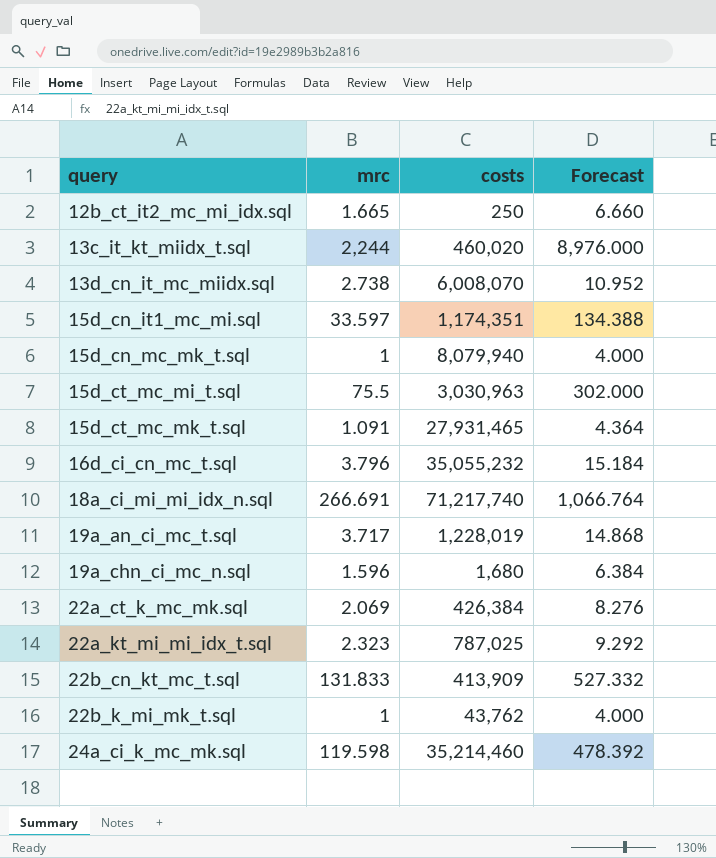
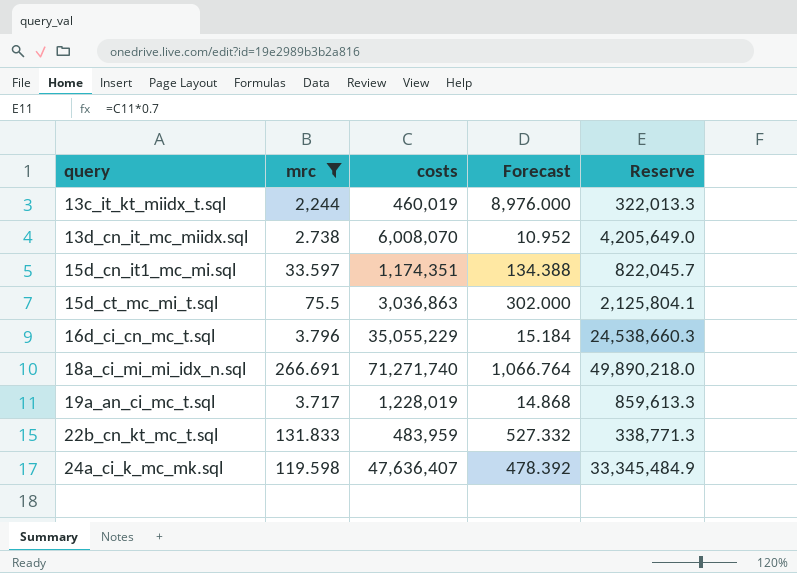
filter: none -> mrc >= 2.738
column Reserve | formula: none -> [costs] * 0.7
13c_it_kt_miidx_t.sql | costs: 460,020 -> 460,019
15d_ct_mc_mi_t.sql | costs: 3,030,963 -> 3,036,863
16d_ci_cn_mc_t.sql | costs: 35,055,232 -> 35,055,229
18a_ci_mi_mi_idx_n.sql | costs: 71,217,740 -> 71,271,740
22b_cn_kt_mc_t.sql | costs: 413,909 -> 483,959
24a_ci_k_mc_mk.sql | costs: 35,214,460 -> 47,636,407

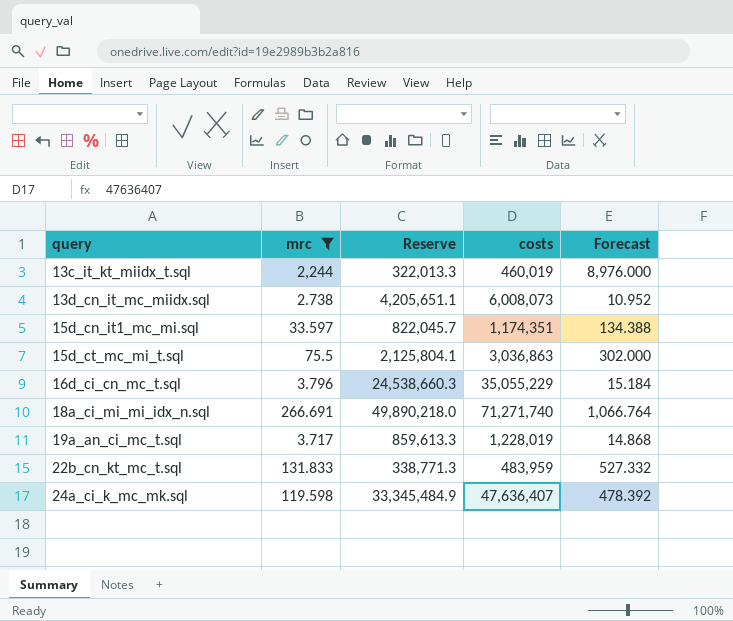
column Reserve | position: 5 -> 3
13d_cn_it_mc_miidx.sql | Reserve: 4,205,649.0 -> 4,205,651.1
13d_cn_it_mc_miidx.sql | costs: 6,008,070 -> 6,008,073

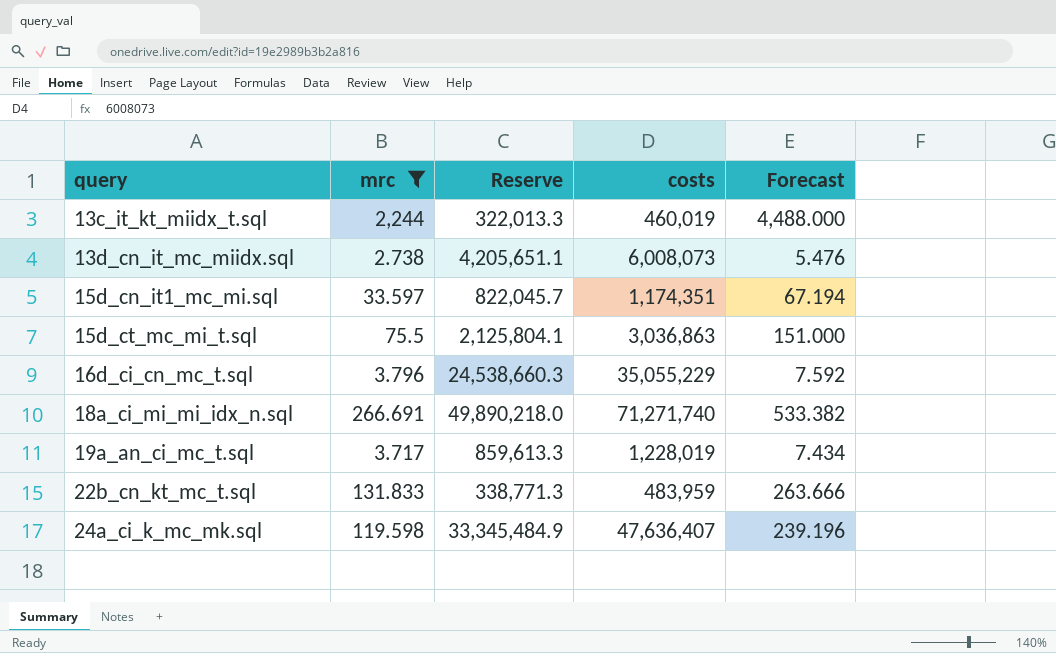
column Forecast | formula: [mrc] * 4 -> [mrc] * 2

